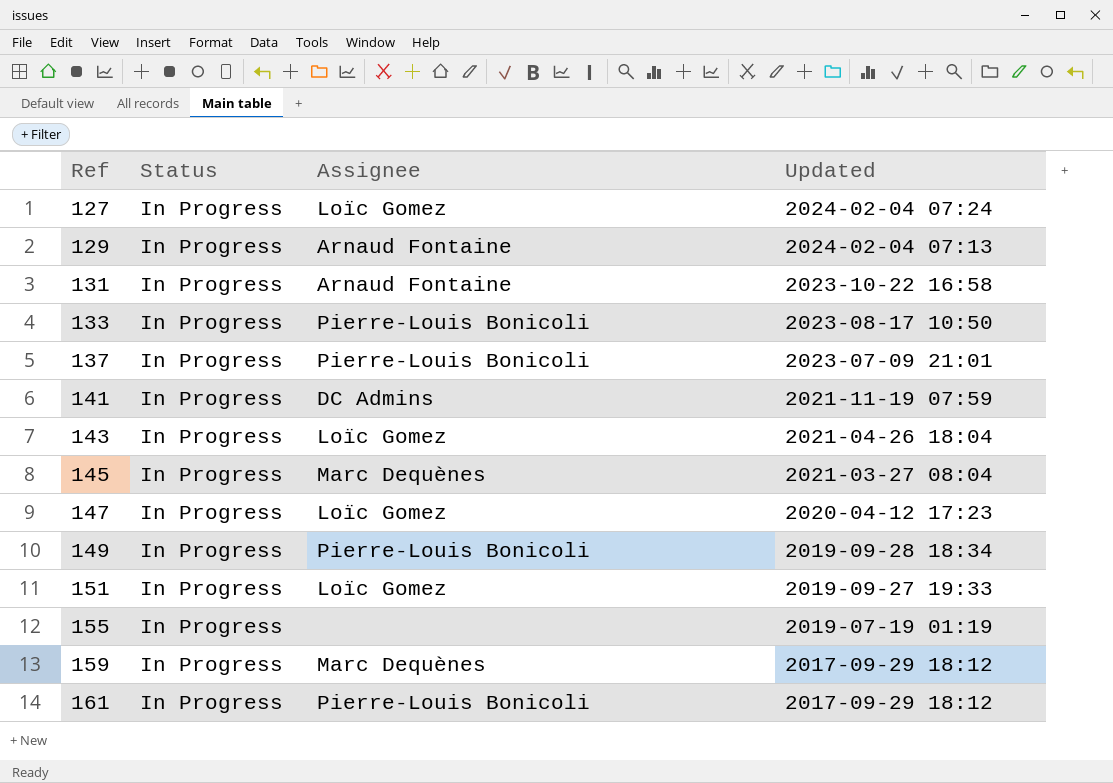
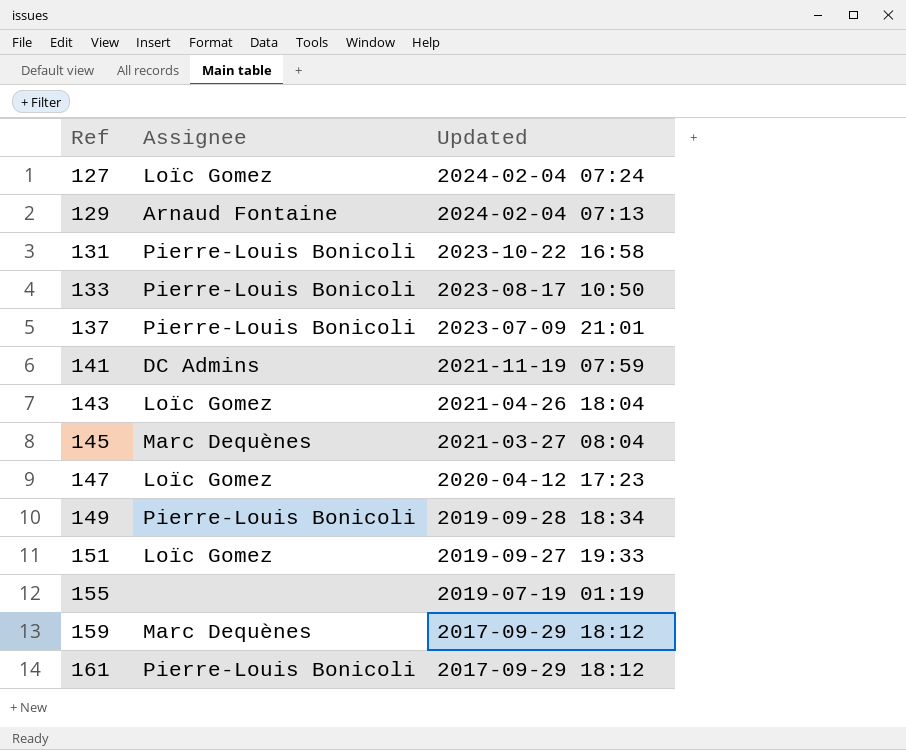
column Status | position: 2 -> none
131 | Assignee: Arnaud Fontaine -> Pierre-Louis Bonicoli

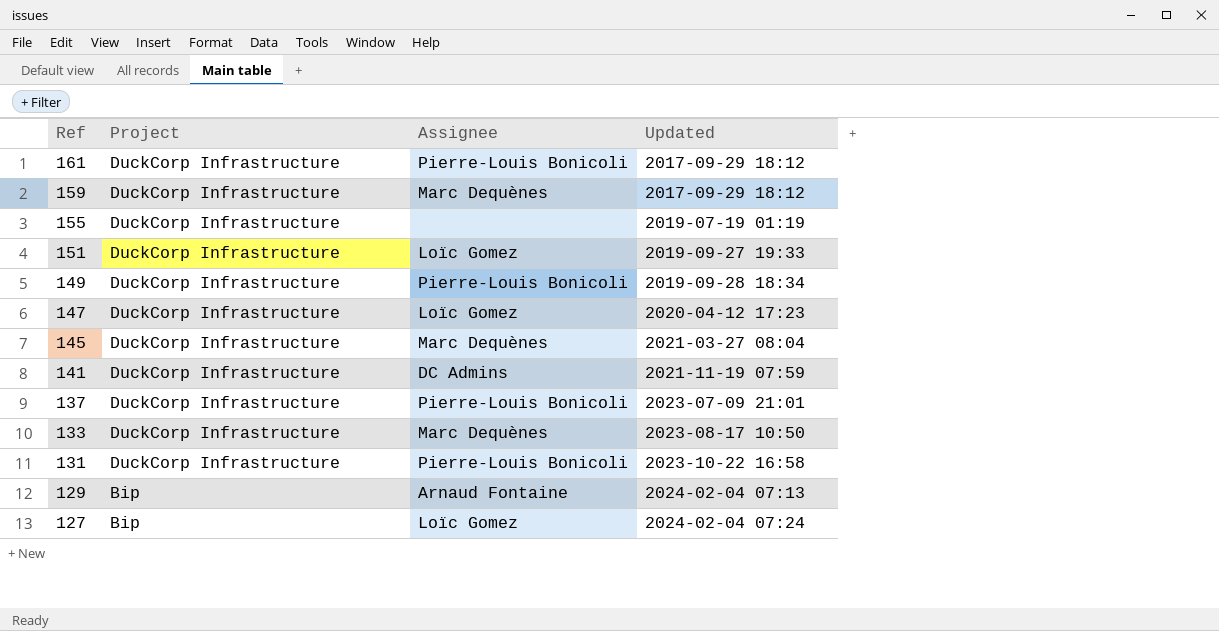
row order: Ref ascending -> Ref descending
column Project | position: none -> 2
row 143: Loïc Gomez | 2021-04-26 18:04 -> none
133 | Assignee: Pierre-Louis Bonicoli -> Marc Dequènes

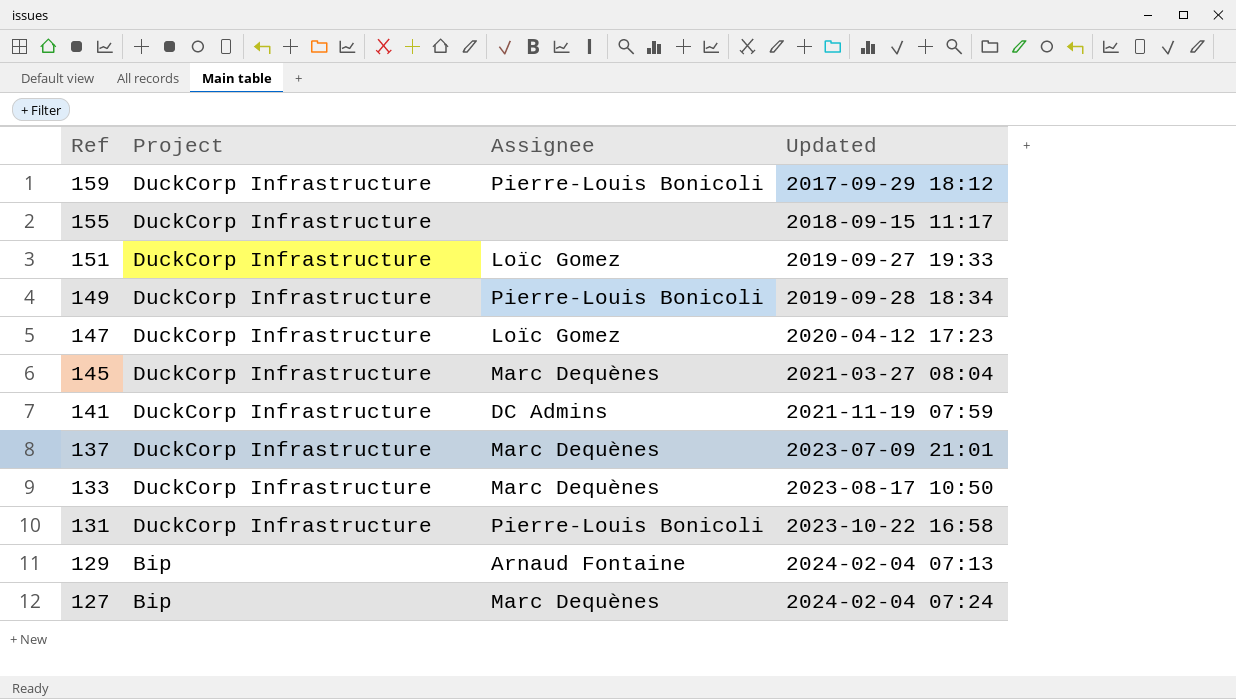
row 161: DuckCorp Infrastructure | Pierre-Louis Bonicoli | 2017-09-29 18:12 -> none
159 | Assignee: Marc Dequènes -> Pierre-Louis Bonicoli
155 | Updated: 2019-07-19 01:19 -> 2018-09-15 11:17
137 | Assignee: Pierre-Louis Bonicoli -> Marc Dequènes
127 | Assignee: Loïc Gomez -> Marc Dequènes

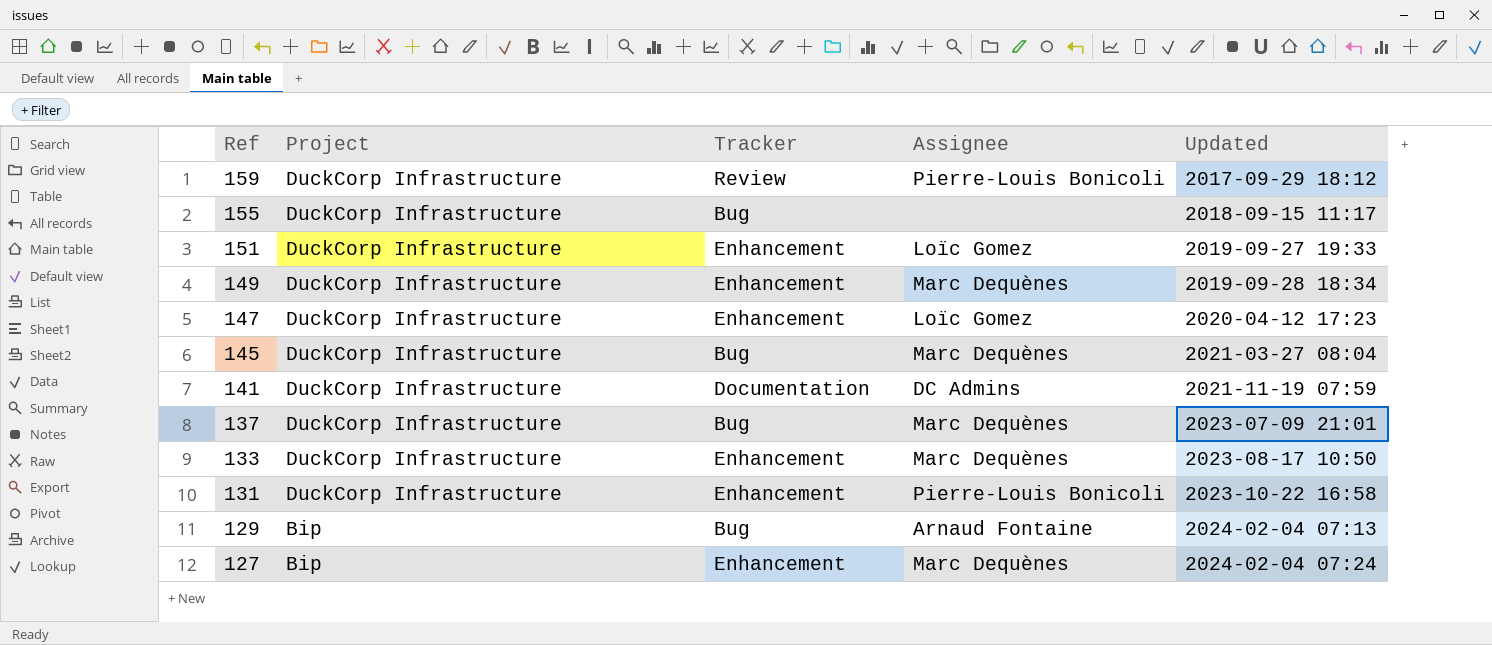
column Tracker | position: none -> 3
149 | Assignee: Pierre-Louis Bonicoli -> Marc Dequènes

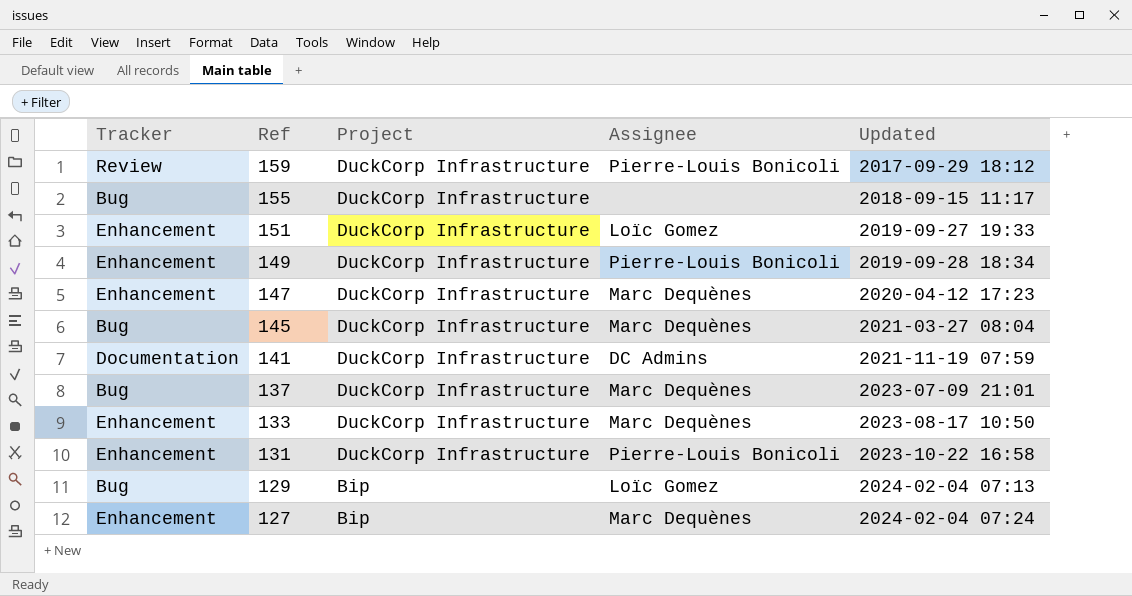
column Tracker | position: 3 -> 1
149 | Assignee: Marc Dequènes -> Pierre-Louis Bonicoli
147 | Assignee: Loïc Gomez -> Marc Dequènes
129 | Assignee: Arnaud Fontaine -> Loïc Gomez

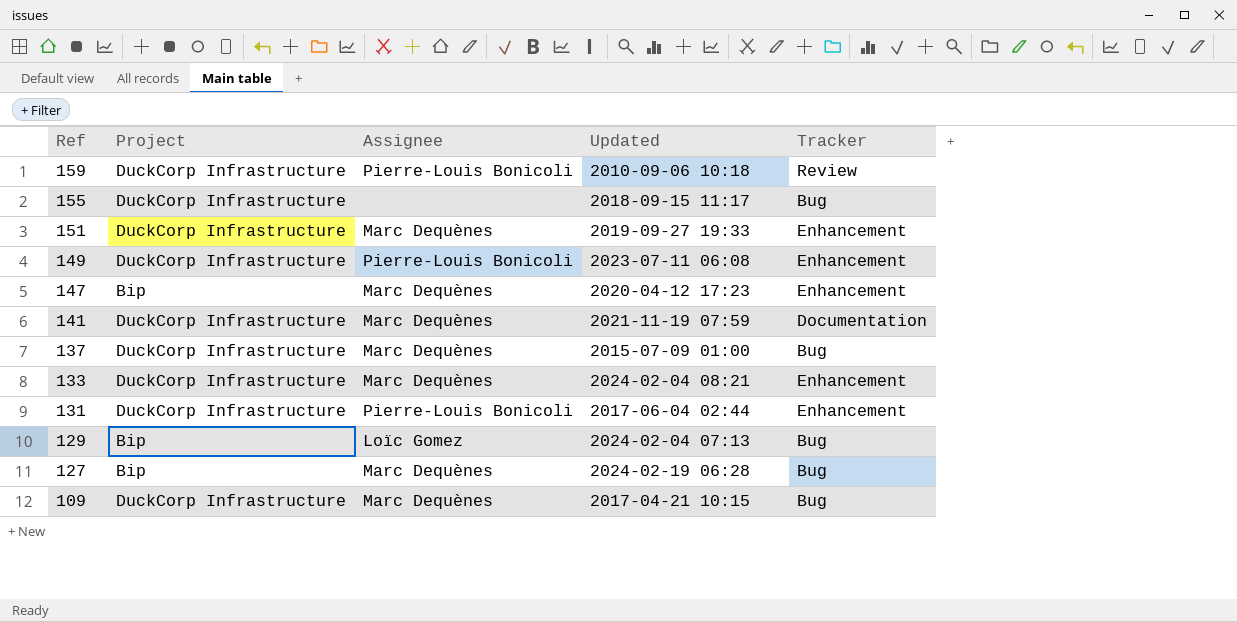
column Tracker | position: 1 -> 5
row 145: Bug | DuckCorp Infrastructure | Marc Dequènes | 2021-03-27 08:04 -> none
159 | Updated: 2017-09-29 18:12 -> 2010-09-06 10:18
151 | Assignee: Loïc Gomez -> Marc Dequènes
149 | Updated: 2019-09-28 18:34 -> 2023-07-11 06:08
147 | Project: DuckCorp Infrastructure -> Bip
141 | Assignee: DC Admins -> Marc Dequènes
137 | Updated: 2023-07-09 21:01 -> 2015-07-09 01:00
133 | Updated: 2023-08-17 10:50 -> 2024-02-04 08:21
131 | Updated: 2023-10-22 16:58 -> 2017-06-04 02:44
127 | Updated: 2024-02-04 07:24 -> 2024-02-19 06:28
127 | Tracker: Enhancement -> Bug
row 109: none -> DuckCorp Infrastructure | Marc Dequènes | 2017-04-21 10:15 | Bug

